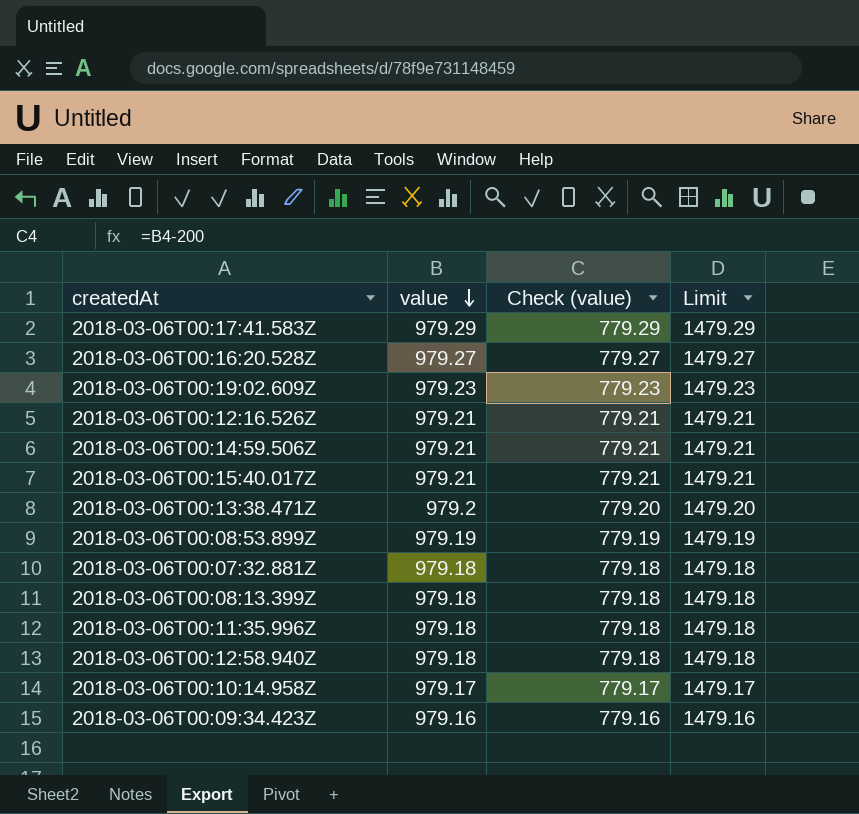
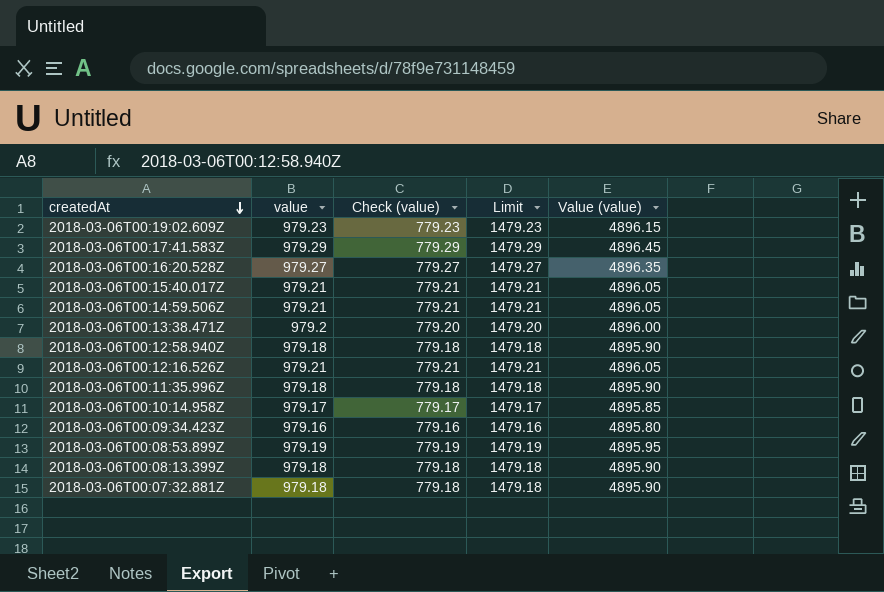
row order: value descending -> createdAt descending
column Value (value) | formula: none -> [value] * 5

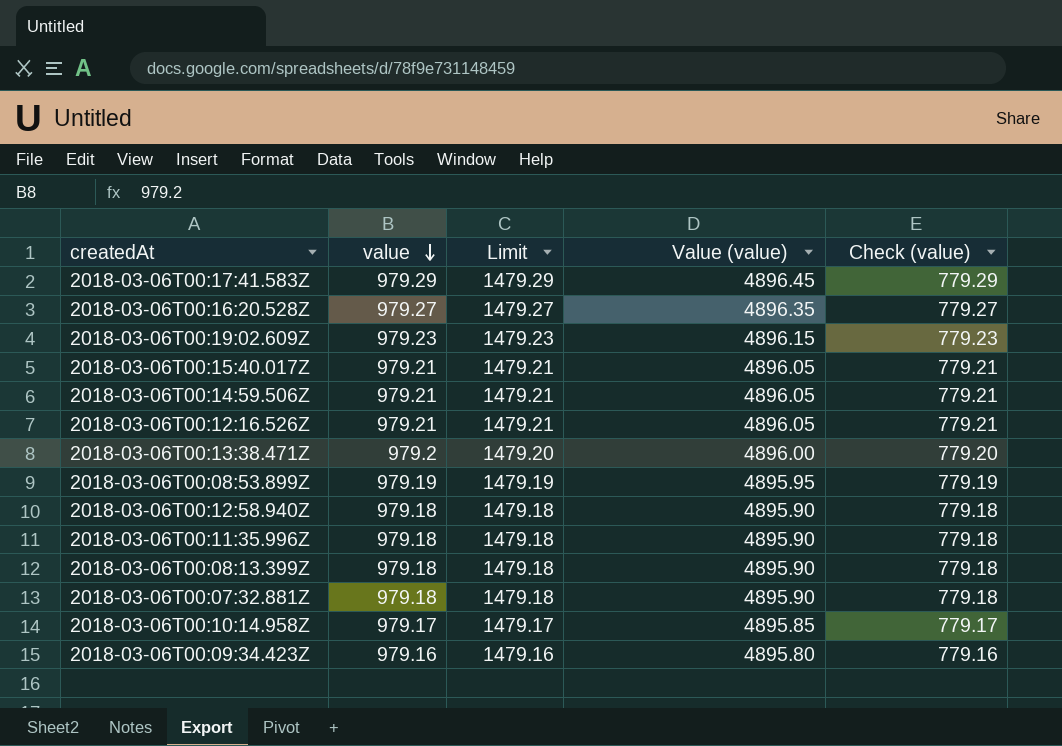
row order: createdAt descending -> value descending
column Check (value) | position: 3 -> 5

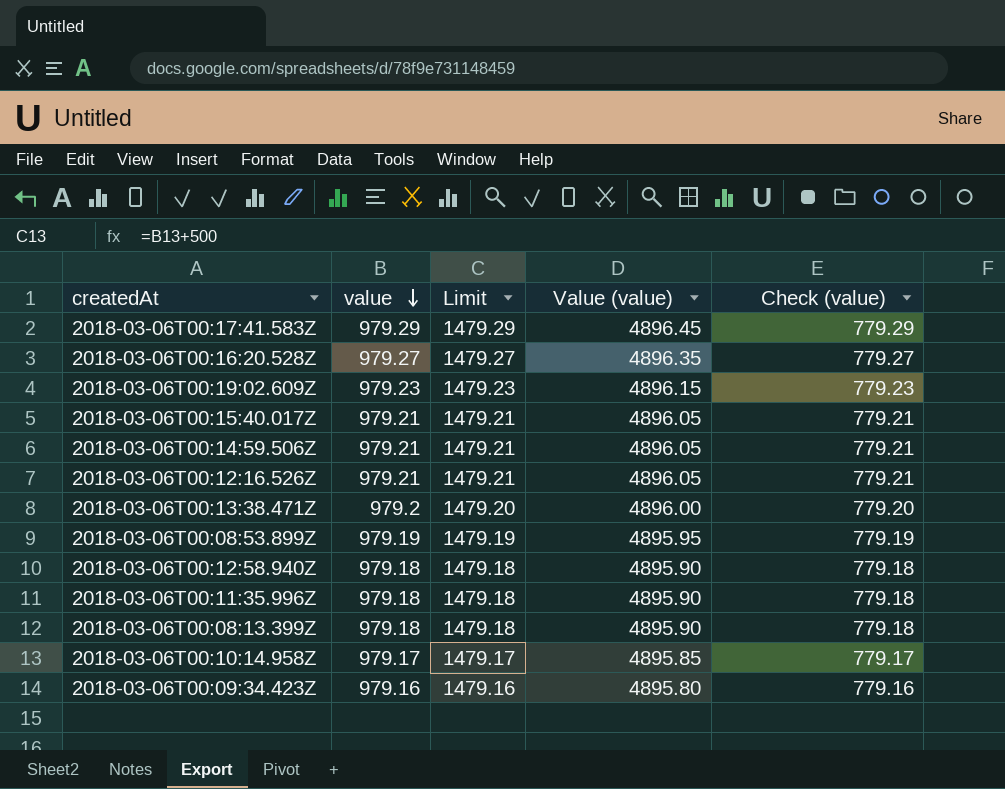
row 2018-03-06T00:07:32.881Z: 979.18 | 1479.18 | 4895.90 | 779.18 -> none

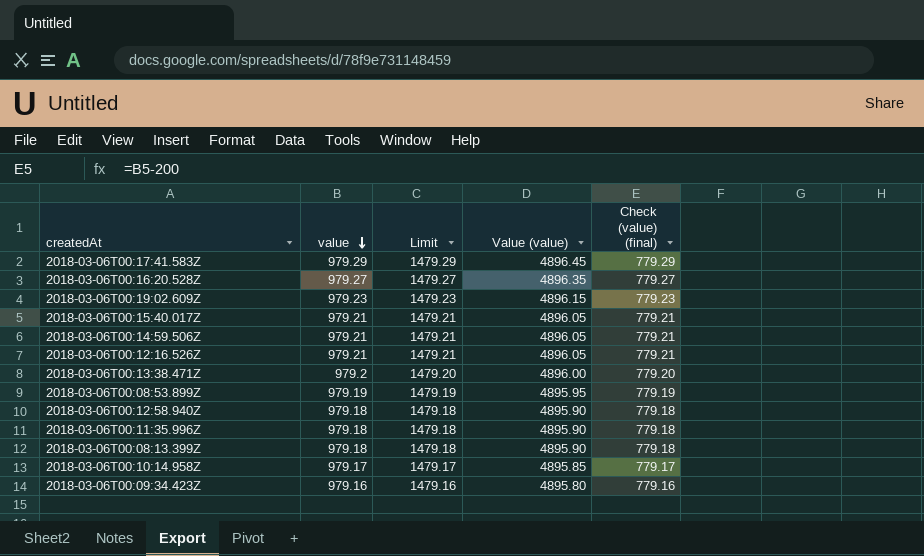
column name: Check (value) -> Check (value) (final)

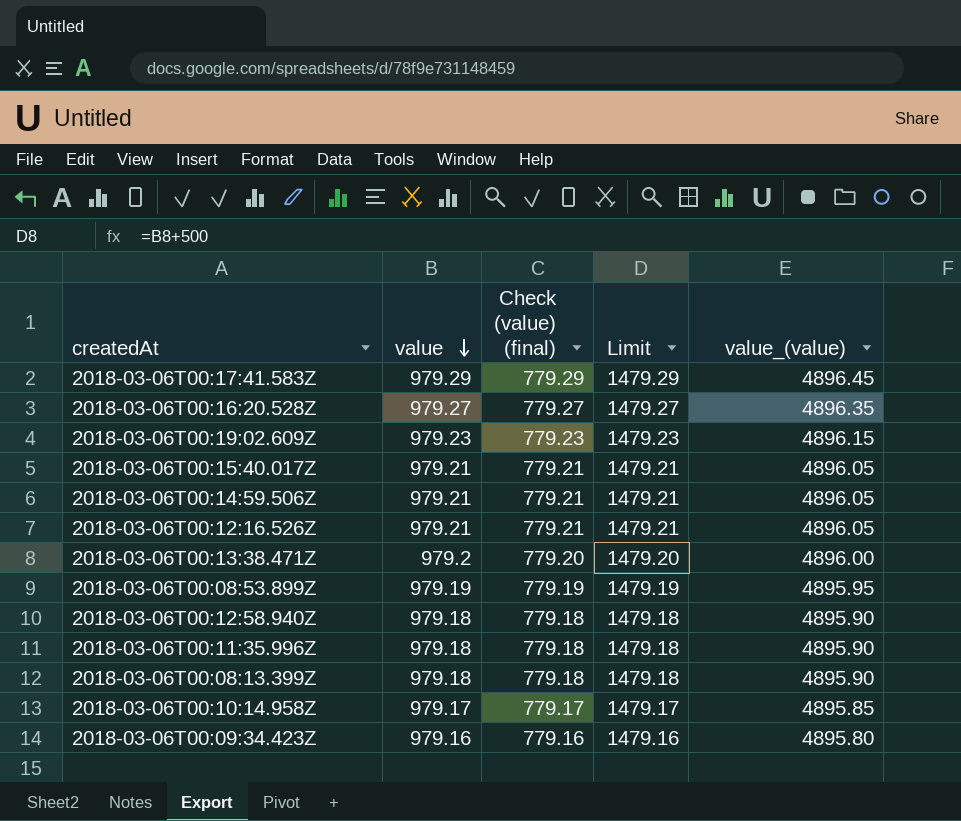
column Check (value) (final) | position: 5 -> 3
column name: Value (value) -> value_(value)

